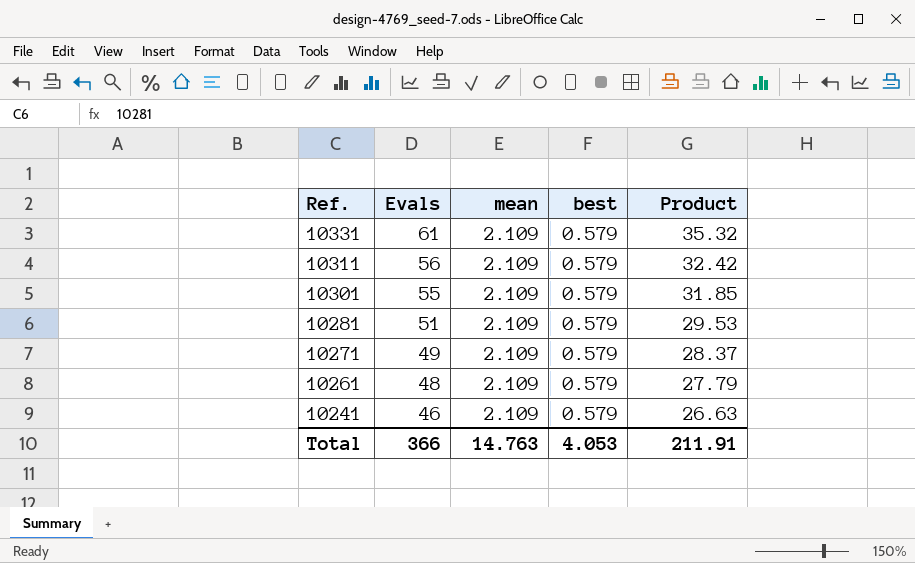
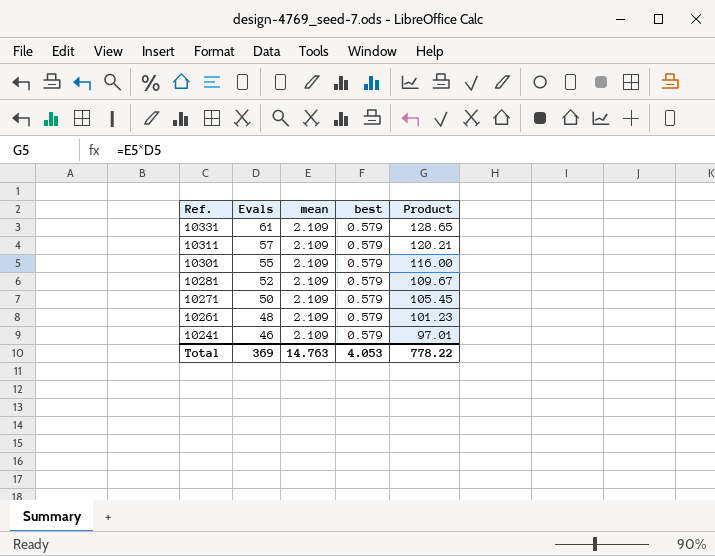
column Product | formula: [Evals] * [best] -> [Evals] * [mean]
10311 | Evals: 56 -> 57
10281 | Evals: 51 -> 52
10271 | Evals: 49 -> 50
Total | Evals: 366 -> 369
Total | Product: 211.91 -> 778.22

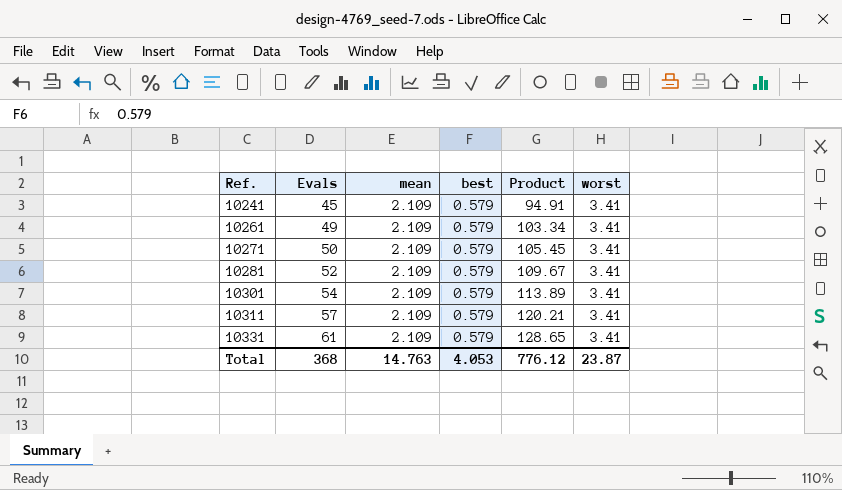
row order: Ref. descending -> Ref. ascending
column worst | position: none -> 6
10241 | Evals: 46 -> 45
10241 | Product: 97.01 -> 94.91
10261 | Evals: 48 -> 49
10261 | Product: 101.23 -> 103.34
10301 | Evals: 55 -> 54
10301 | Product: 116.00 -> 113.89
Total | Evals: 369 -> 368
Total | Product: 778.22 -> 776.12

